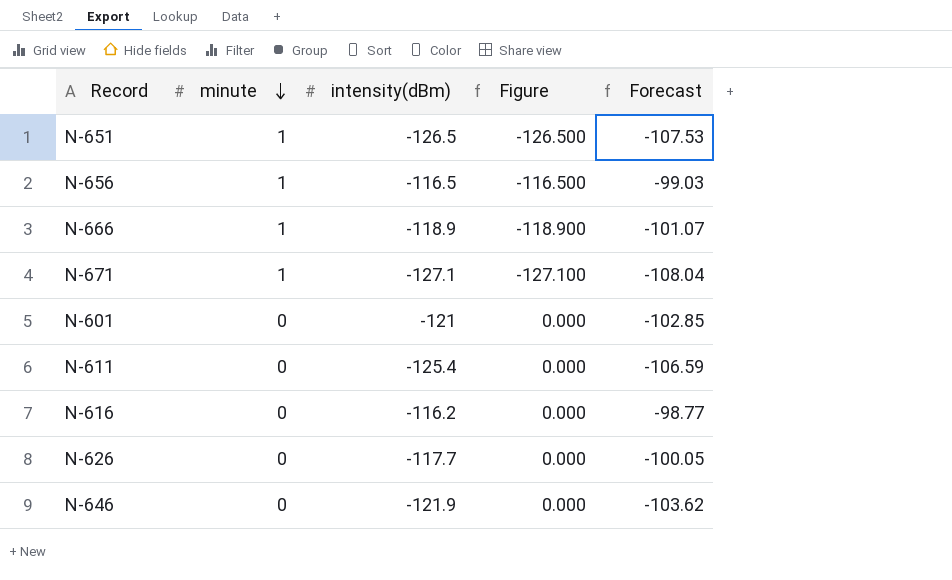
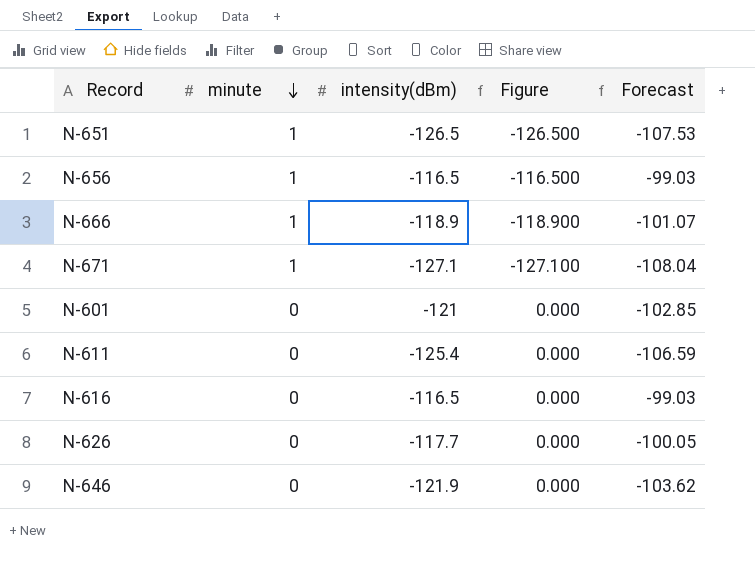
N-616 | intensity(dBm): -116.2 -> -116.5
N-616 | Forecast: -98.77 -> -99.03

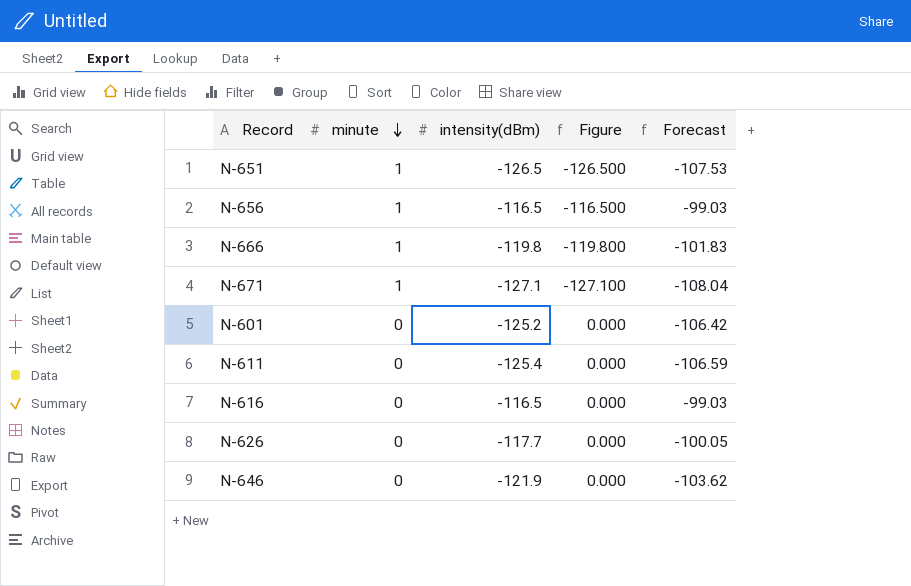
N-666 | intensity(dBm): -118.9 -> -119.8
N-666 | Figure: -118.900 -> -119.800
N-666 | Forecast: -101.07 -> -101.83
N-601 | intensity(dBm): -121 -> -125.2
N-601 | Forecast: -102.85 -> -106.42

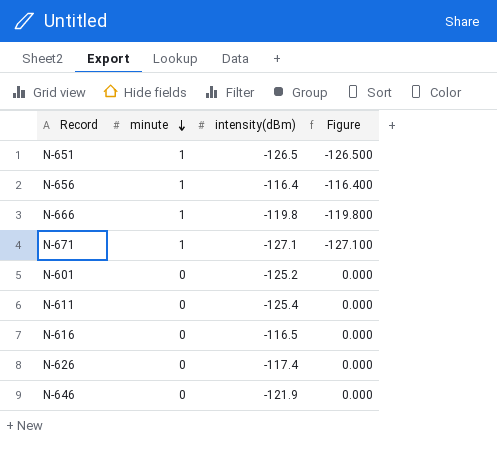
column Forecast | formula: [intensity(dBm)] * 0.85 -> none
N-656 | intensity(dBm): -116.5 -> -116.4
N-656 | Figure: -116.500 -> -116.400
N-626 | intensity(dBm): -117.7 -> -117.4

